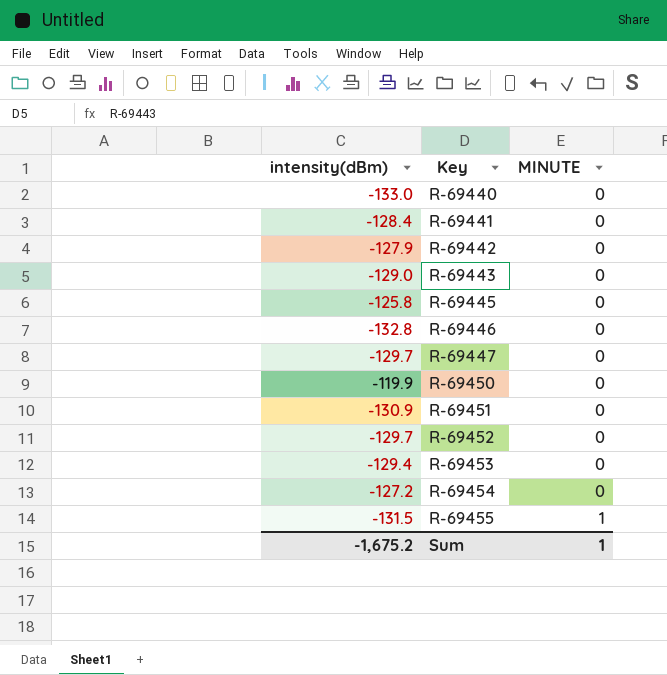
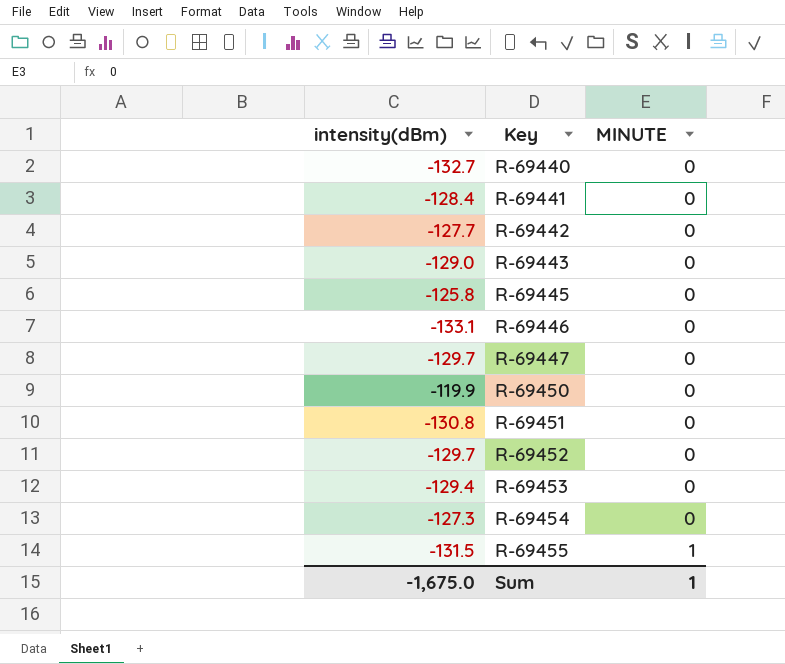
R-69440 | intensity(dBm): -133.0 -> -132.7
R-69442 | intensity(dBm): -127.9 -> -127.7
R-69446 | intensity(dBm): -132.8 -> -133.1
R-69451 | intensity(dBm): -130.9 -> -130.8
R-69454 | intensity(dBm): -127.2 -> -127.3
Sum | intensity(dBm): -1,675.2 -> -1,675.0

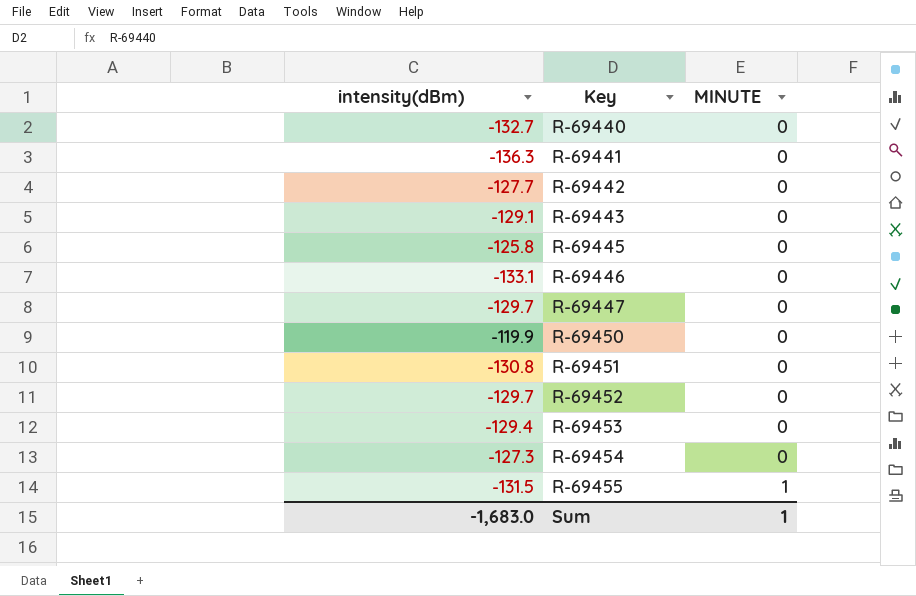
R-69441 | intensity(dBm): -128.4 -> -136.3
R-69443 | intensity(dBm): -129.0 -> -129.1
Sum | intensity(dBm): -1,675.0 -> -1,683.0

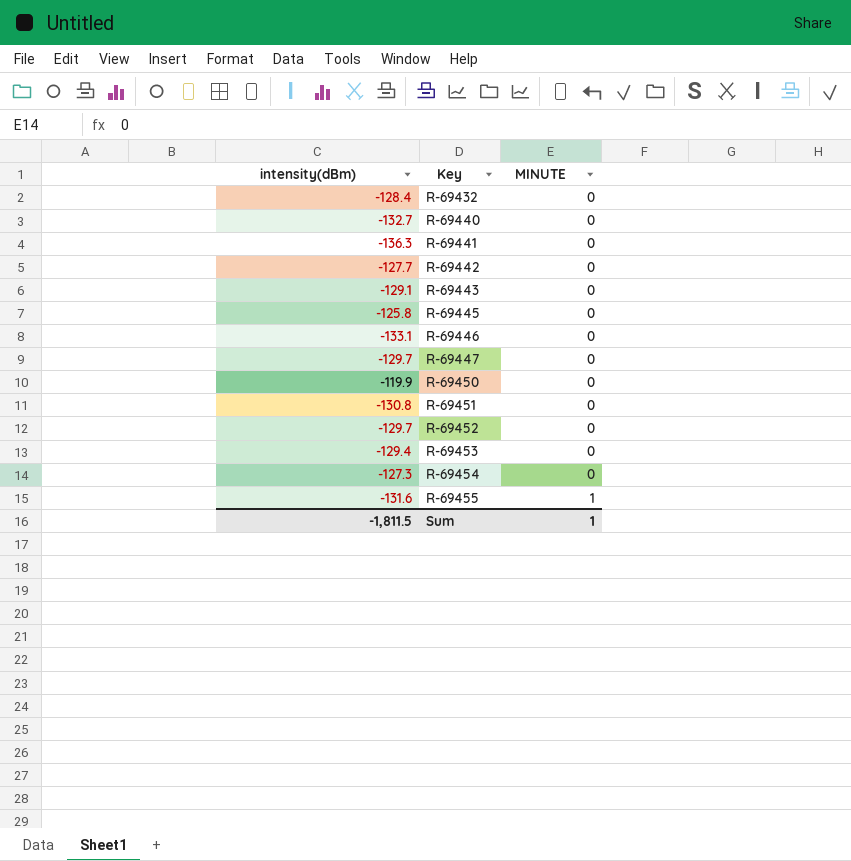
row R-69432: none -> -128.4 | 0
R-69455 | intensity(dBm): -131.5 -> -131.6
Sum | intensity(dBm): -1,683.0 -> -1,811.5

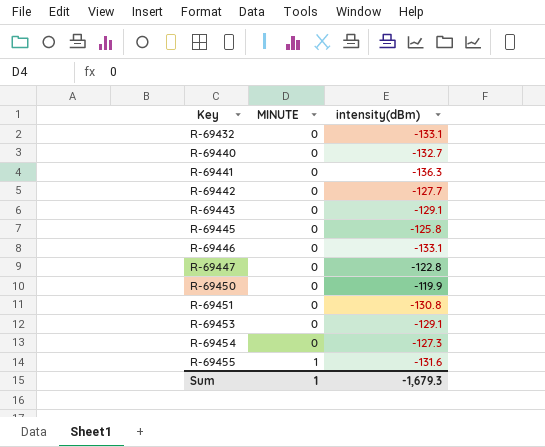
column intensity(dBm) | position: 1 -> 3
row R-69452: -129.7 | 0 -> none
R-69432 | intensity(dBm): -128.4 -> -133.1
R-69447 | intensity(dBm): -129.7 -> -122.8
R-69453 | intensity(dBm): -129.4 -> -129.1
Sum | intensity(dBm): -1,811.5 -> -1,679.3

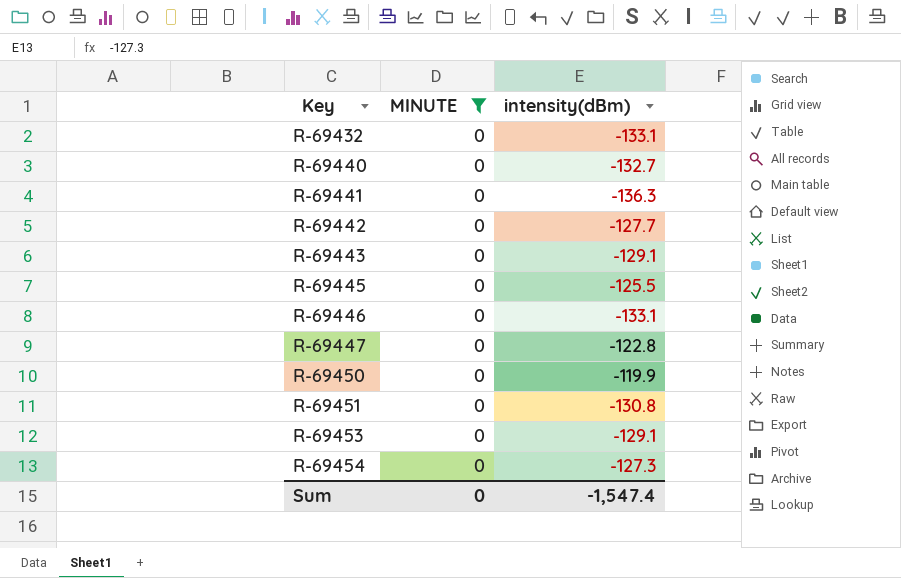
filter: none -> MINUTE = 0
R-69445 | intensity(dBm): -125.8 -> -125.5
Sum | MINUTE: 1 -> 0
Sum | intensity(dBm): -1,679.3 -> -1,547.4

